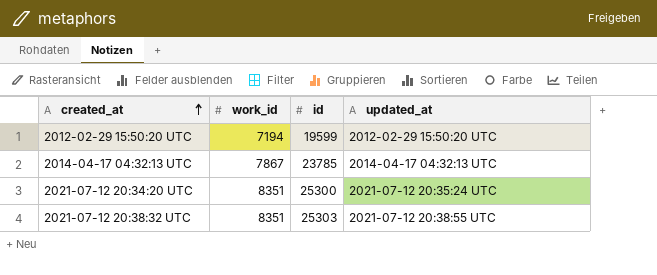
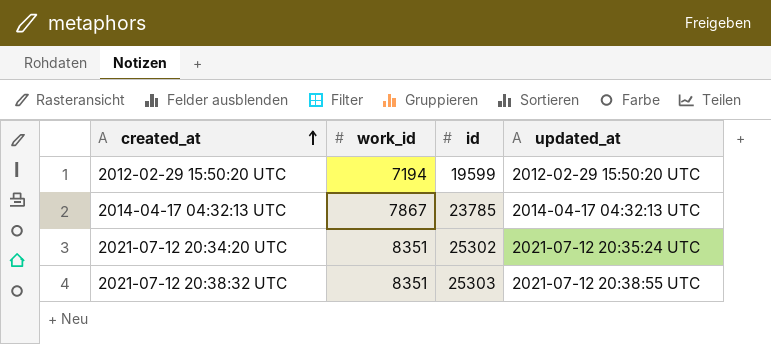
2021-07-12 20:34:20 UTC | id: 25300 -> 25302

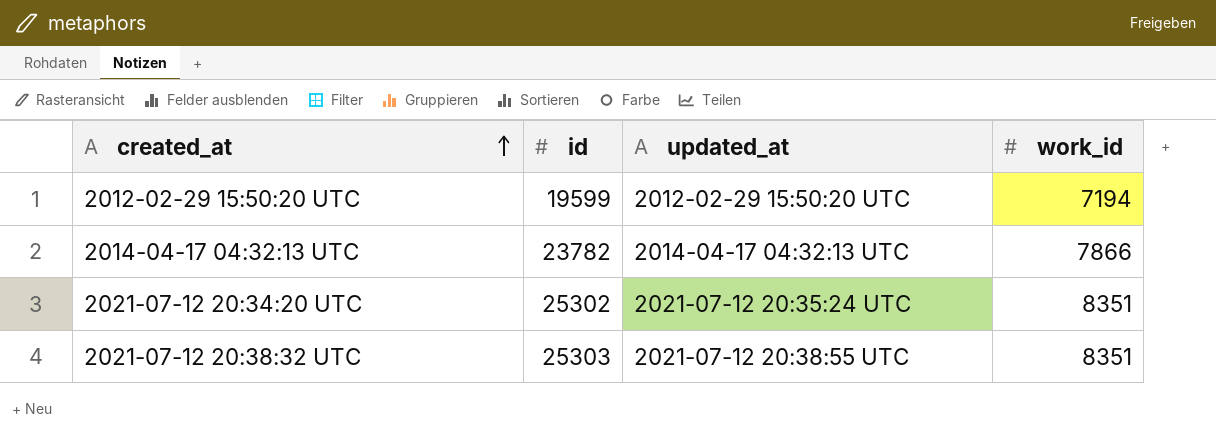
column work_id | position: 2 -> 4
2014-04-17 04:32:13 UTC | id: 23785 -> 23782
2014-04-17 04:32:13 UTC | work_id: 7867 -> 7866

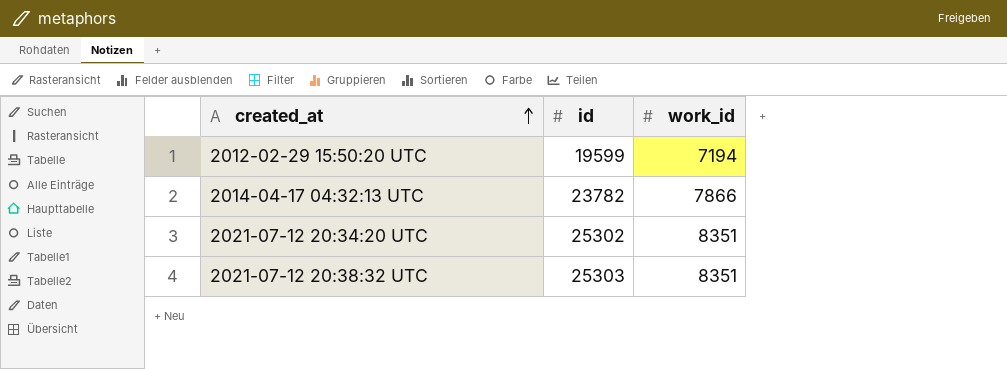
column updated_at | position: 3 -> none

